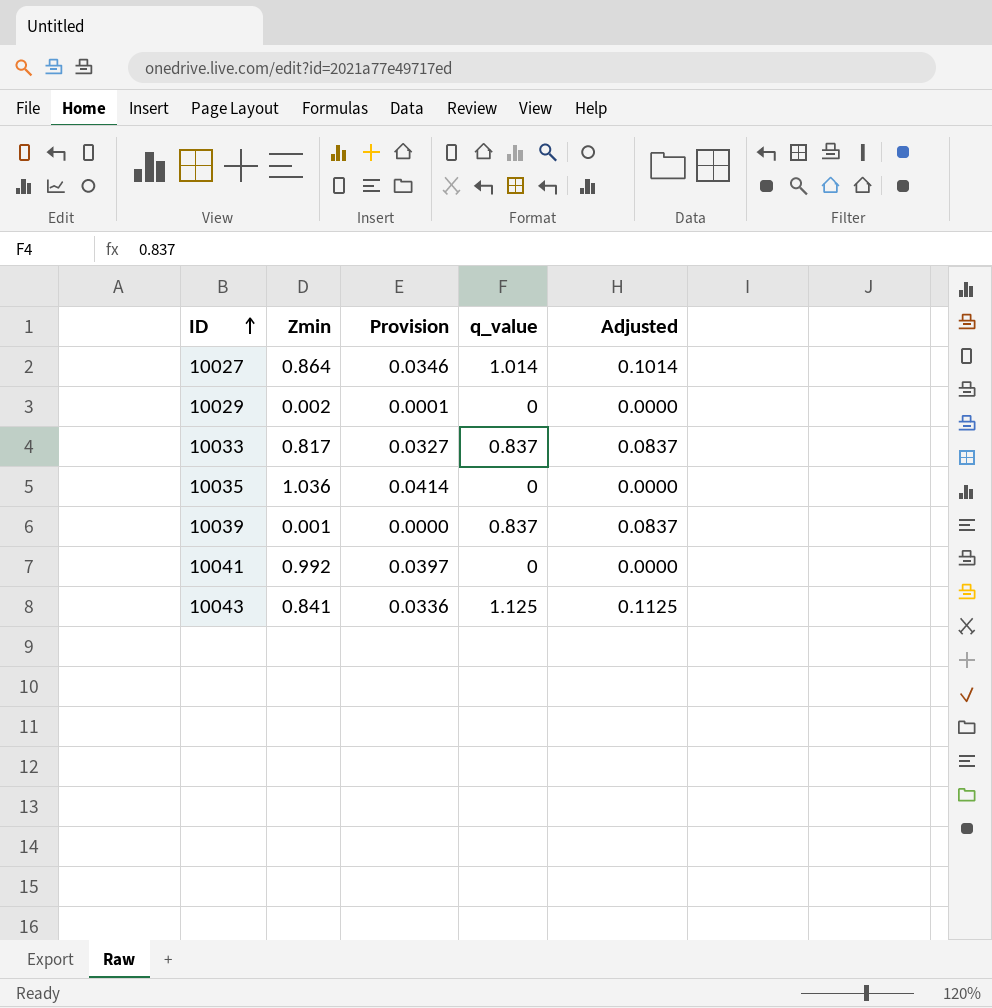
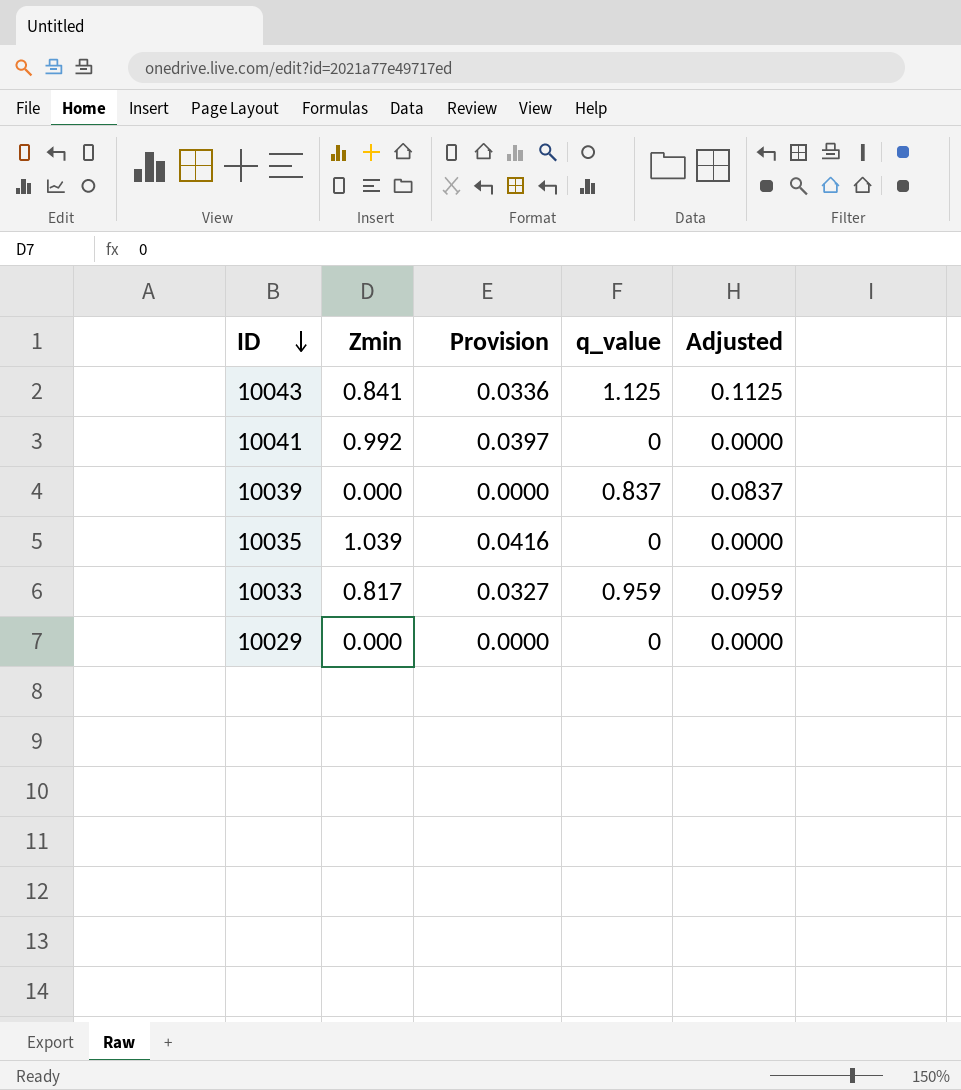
row order: ID ascending -> ID descending
row 10027: 0.864 | 0.0346 | 1.014 | 0.1014 -> none
10039 | Zmin: 0.001 -> 0.000
10035 | Zmin: 1.036 -> 1.039
10035 | Provision: 0.0414 -> 0.0416
10033 | q_value: 0.837 -> 0.959
10033 | Adjusted: 0.0837 -> 0.0959
10029 | Zmin: 0.002 -> 0.000
10029 | Provision: 0.0001 -> 0.0000

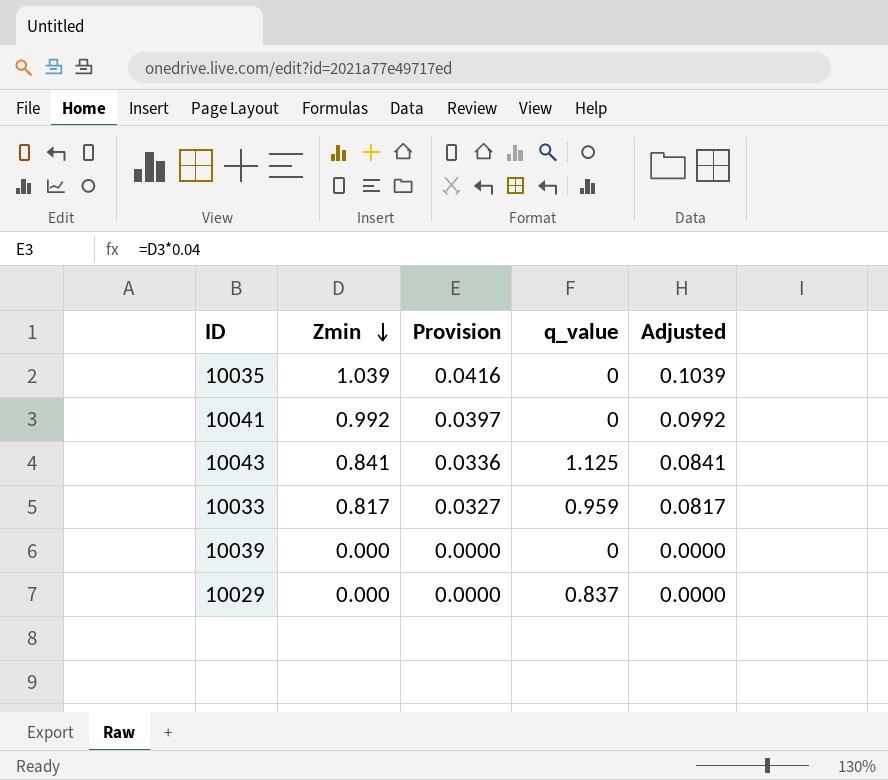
row order: ID descending -> Zmin descending
column Adjusted | formula: [q_value] * 0.1 -> [Zmin] * 0.1
10039 | q_value: 0.837 -> 0
10029 | q_value: 0 -> 0.837

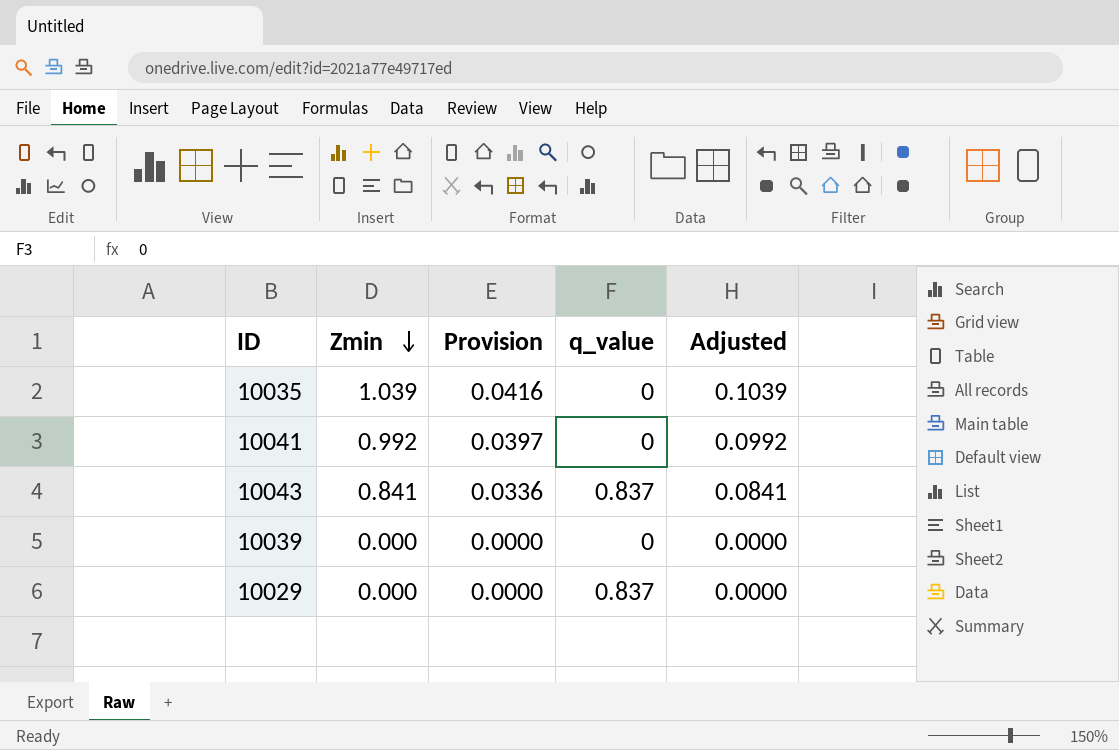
row 10033: 0.817 | 0.0327 | 0.959 | 0.0817 -> none
10043 | q_value: 1.125 -> 0.837

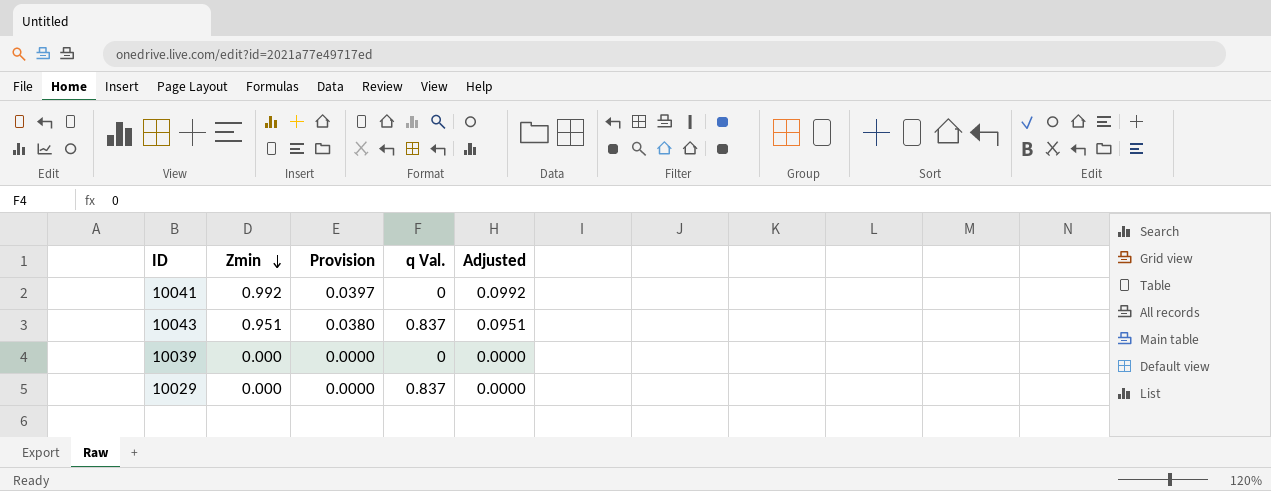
column name: q_value -> q Val.
row 10035: 1.039 | 0.0416 | 0 | 0.1039 -> none
10043 | Zmin: 0.841 -> 0.951
10043 | Provision: 0.0336 -> 0.0380
10043 | Adjusted: 0.0841 -> 0.0951

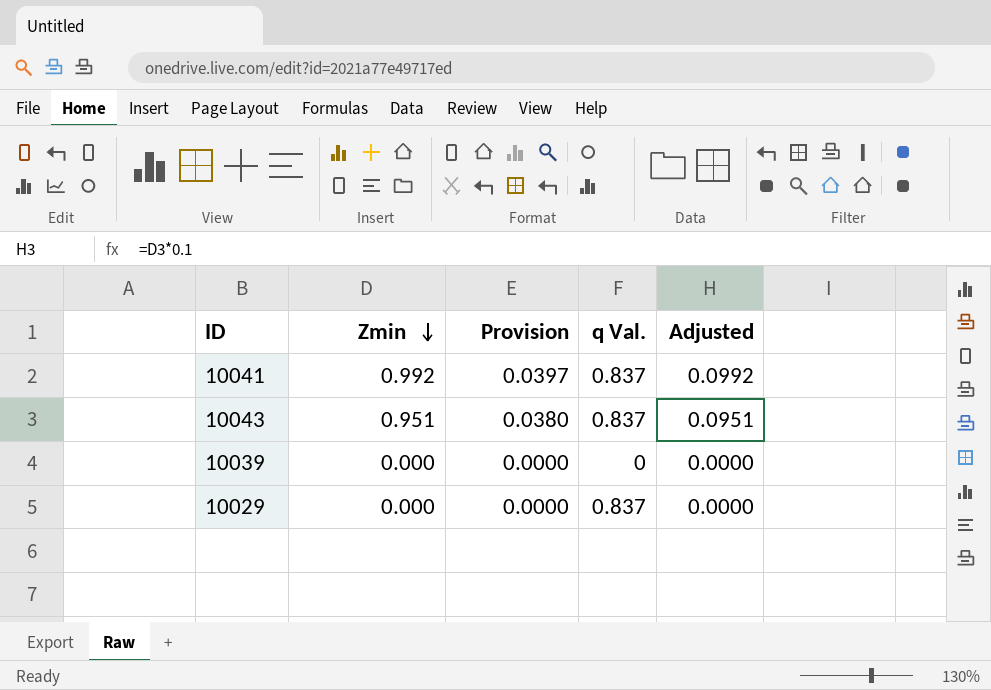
10041 | q Val.: 0 -> 0.837

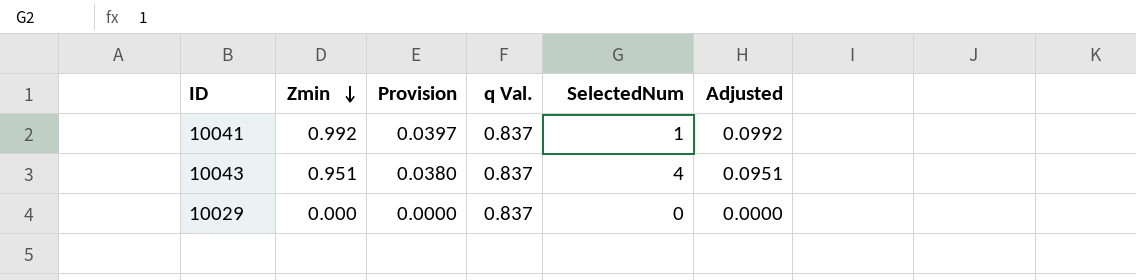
column SelectedNum | position: none -> 5
row 10039: 0.000 | 0.0000 | 0 | 0.0000 -> none

